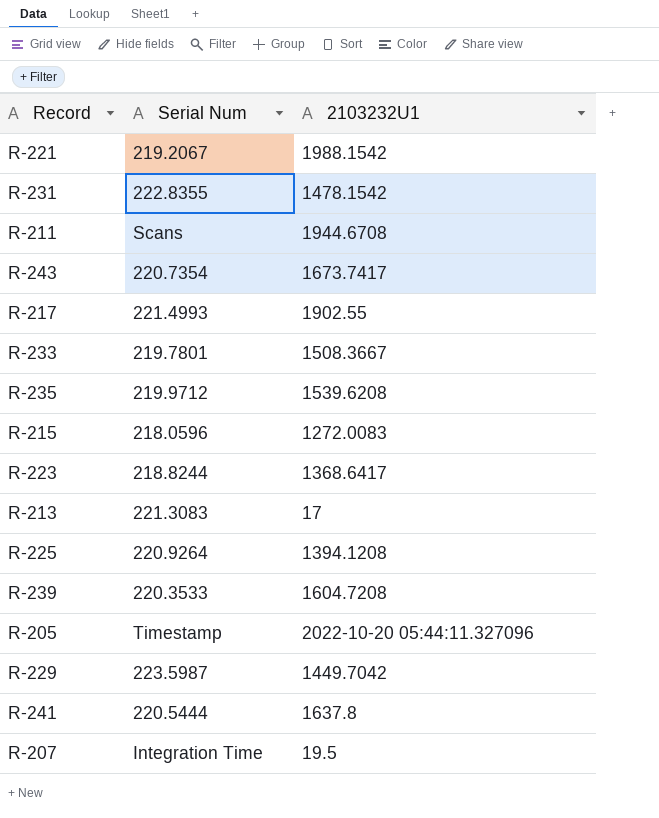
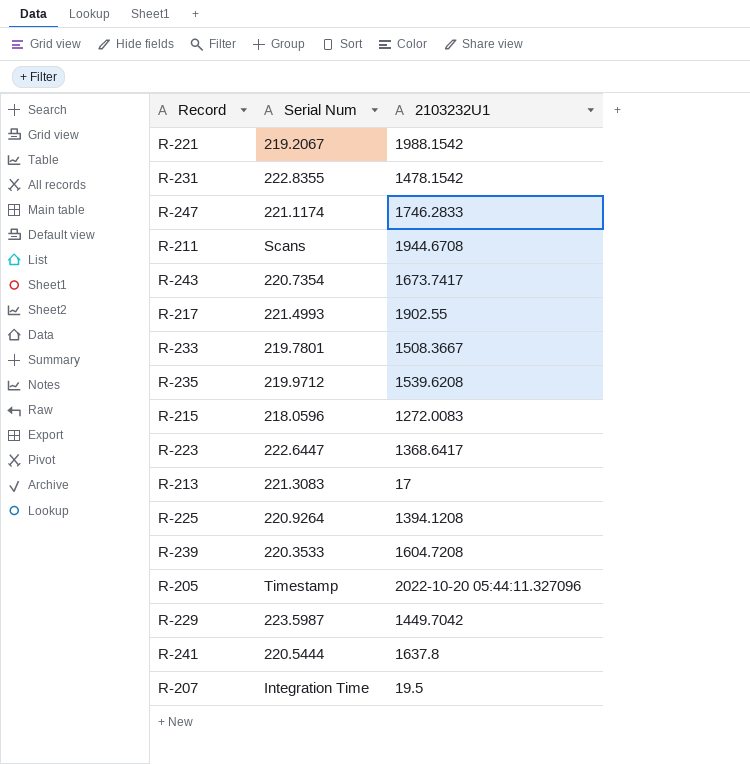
row R-247: none -> 221.1174 | 1746.2833
R-223 | Serial Num: 218.8244 -> 222.6447

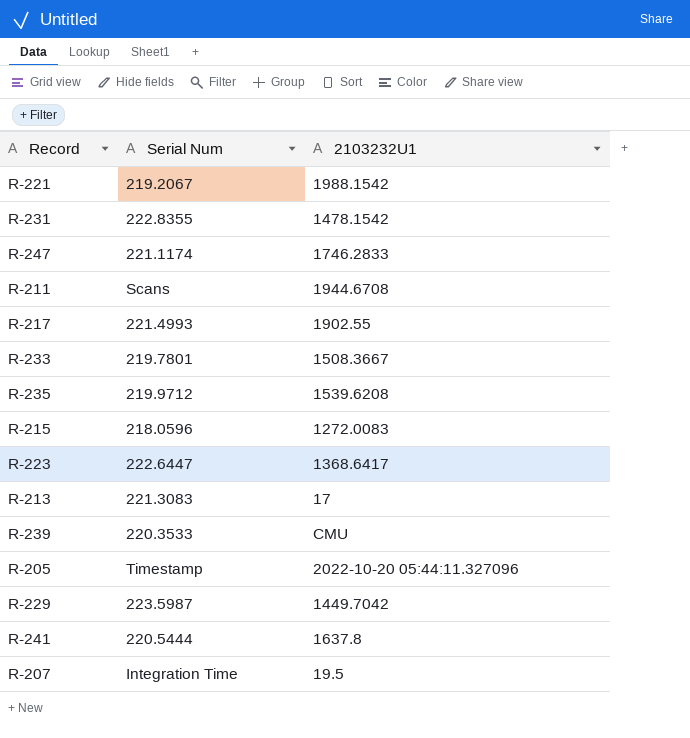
row R-243: 220.7354 | 1673.7417 -> none
row R-225: 220.9264 | 1394.1208 -> none
R-239 | 2103232U1: 1604.7208 -> CMU

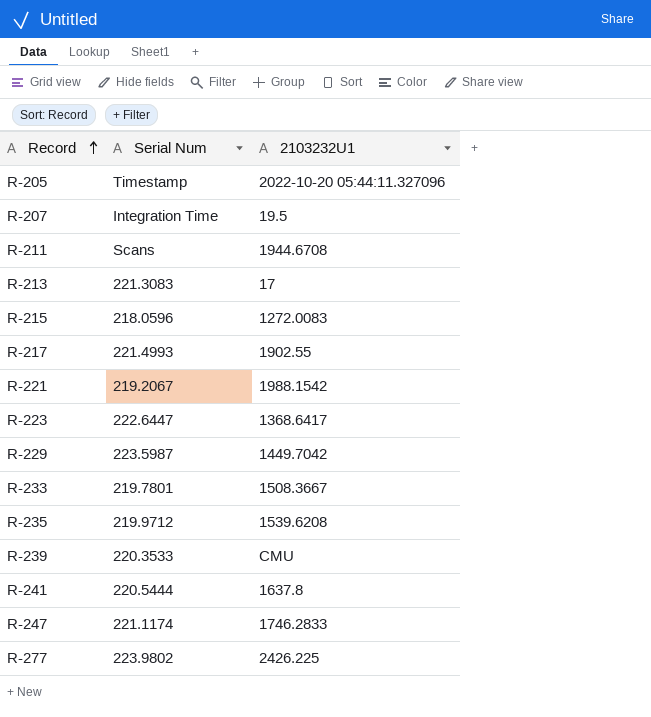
row order: none -> Record ascending
row R-231: 222.8355 | 1478.1542 -> none
row R-277: none -> 223.9802 | 2426.225

